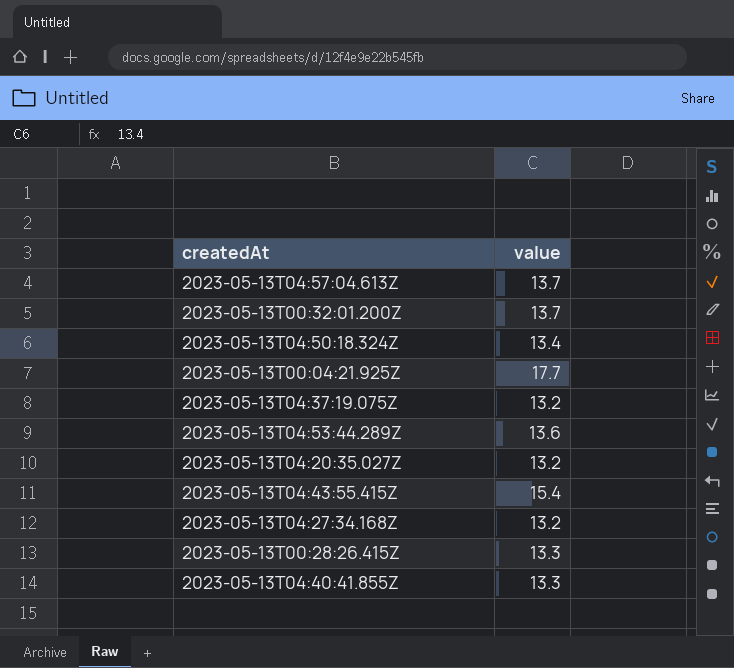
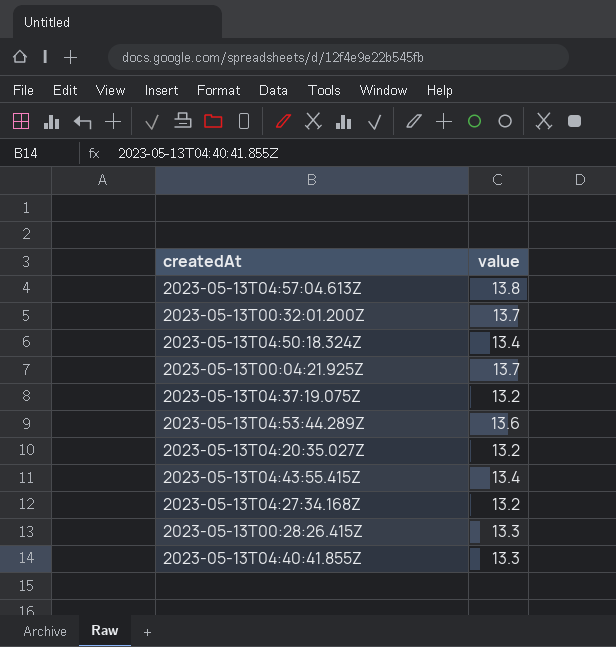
2023-05-13T04:57:04.613Z | value: 13.7 -> 13.8
2023-05-13T00:04:21.925Z | value: 17.7 -> 13.7
2023-05-13T04:43:55.415Z | value: 15.4 -> 13.4

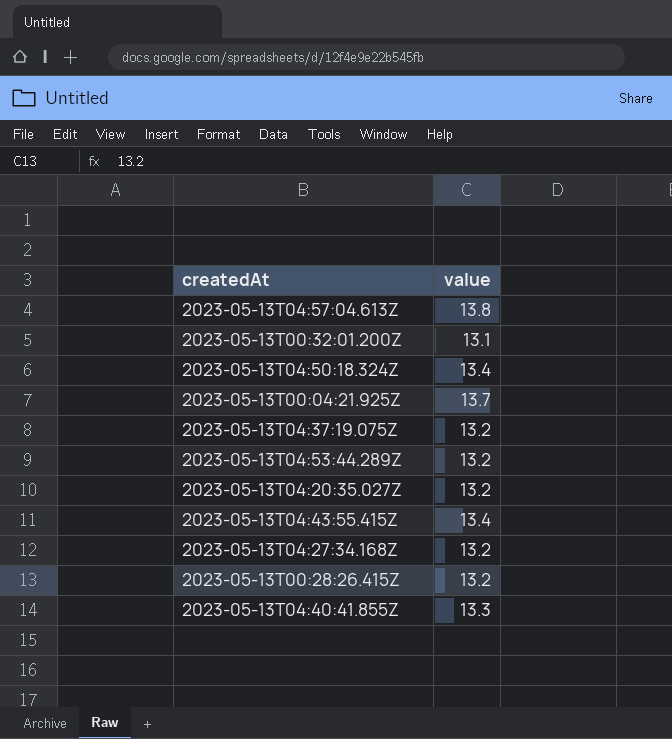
2023-05-13T00:32:01.200Z | value: 13.7 -> 13.1
2023-05-13T04:53:44.289Z | value: 13.6 -> 13.2
2023-05-13T00:28:26.415Z | value: 13.3 -> 13.2

